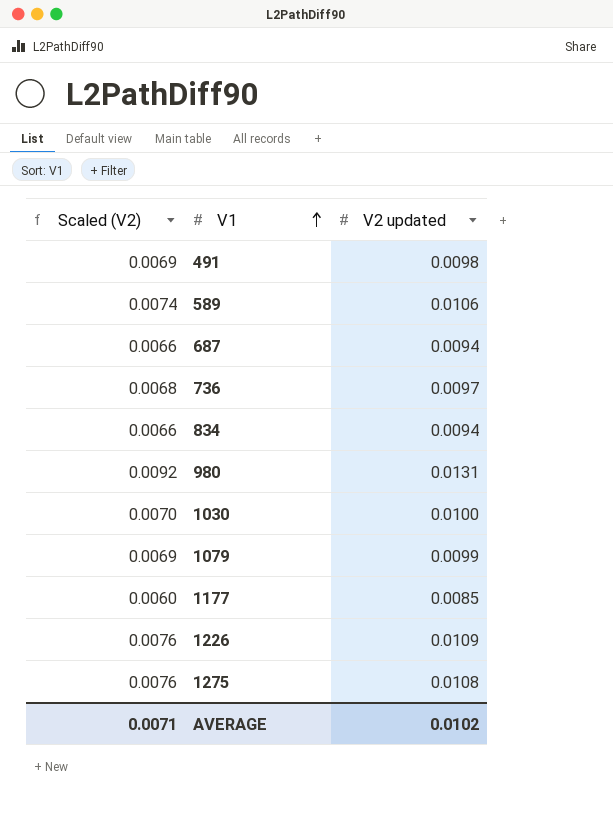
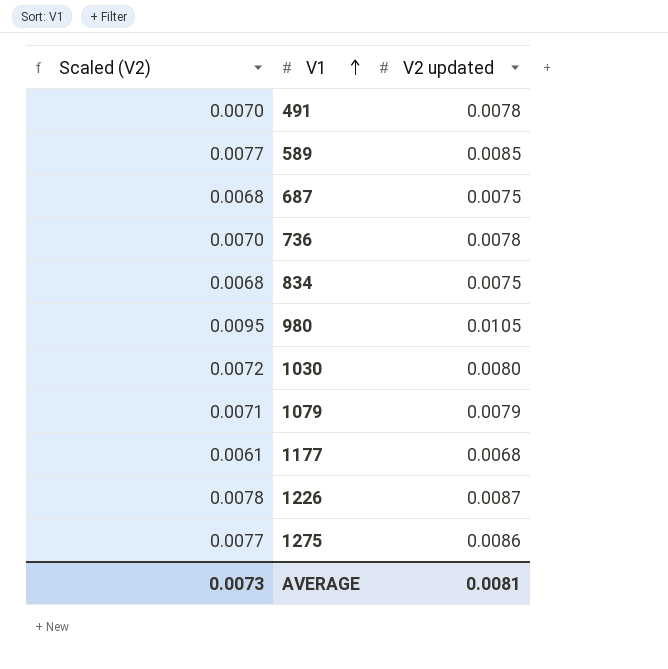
column Scaled (V2) | formula: [V2 updated] * 0.7 -> [V2 updated] * 0.9
491 | V2 updated: 0.0098 -> 0.0078
589 | V2 updated: 0.0106 -> 0.0085
687 | V2 updated: 0.0094 -> 0.0075
736 | V2 updated: 0.0097 -> 0.0078
834 | V2 updated: 0.0094 -> 0.0075
980 | V2 updated: 0.0131 -> 0.0105
1030 | V2 updated: 0.0100 -> 0.0080
1079 | V2 updated: 0.0099 -> 0.0079
1177 | V2 updated: 0.0085 -> 0.0068
1226 | V2 updated: 0.0109 -> 0.0087
1275 | V2 updated: 0.0108 -> 0.0086
AVERAGE | Scaled (V2): 0.0071 -> 0.0073
AVERAGE | V2 updated: 0.0102 -> 0.0081

